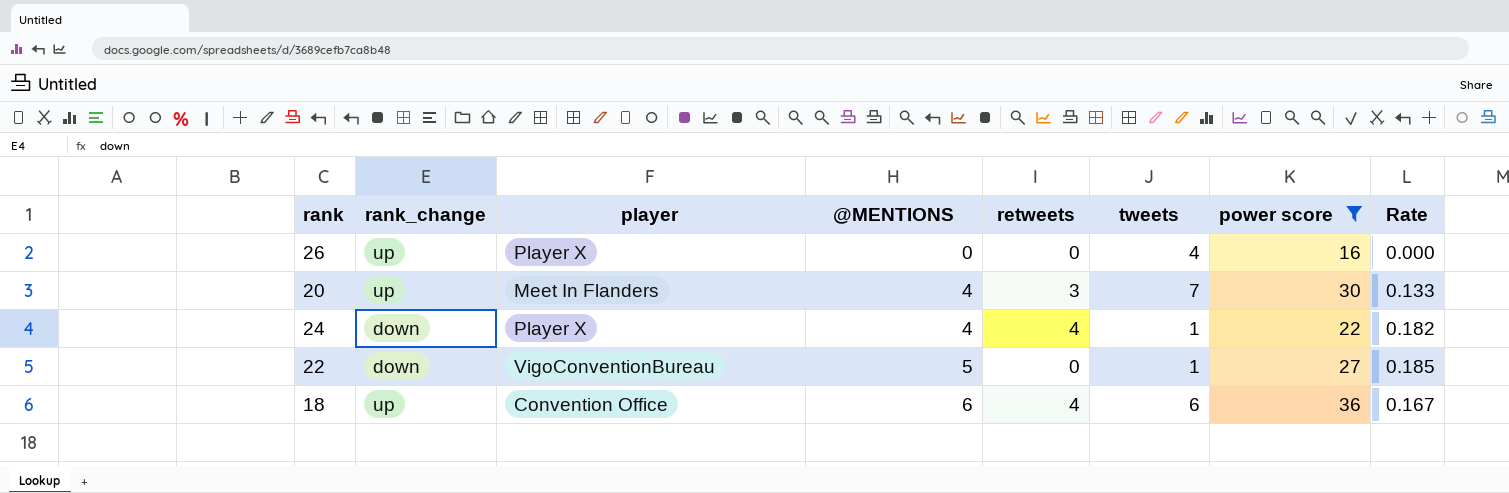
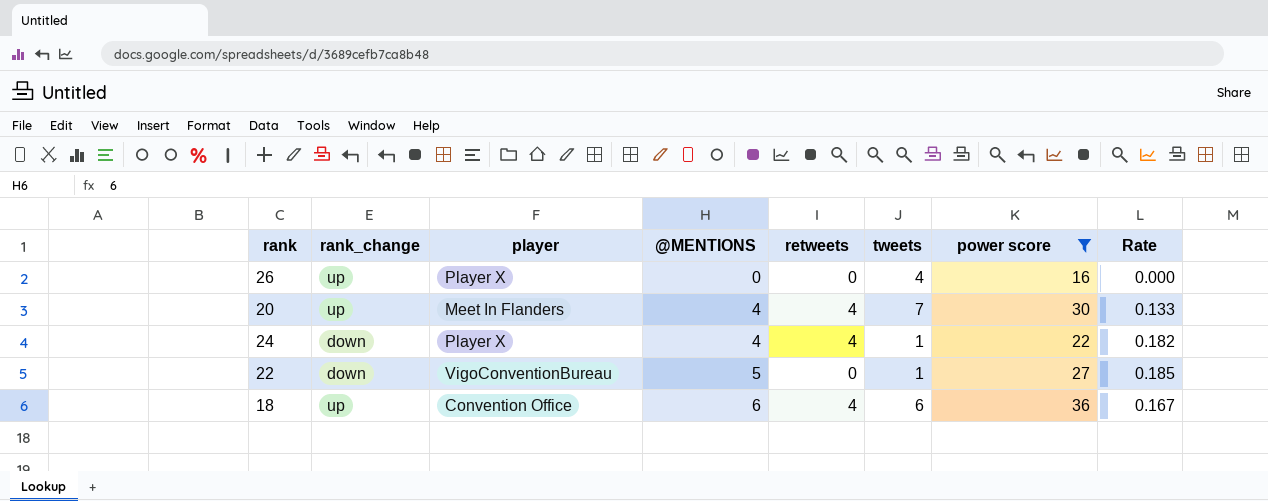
20 | retweets: 3 -> 4

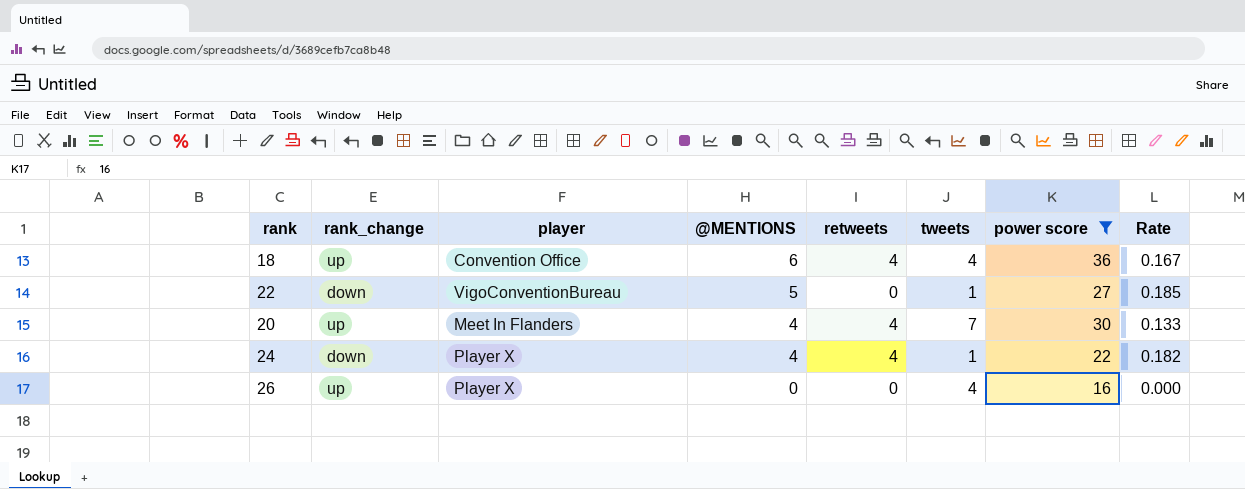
row order: @MENTIONS ascending -> @MENTIONS descending
18 | tweets: 6 -> 4

